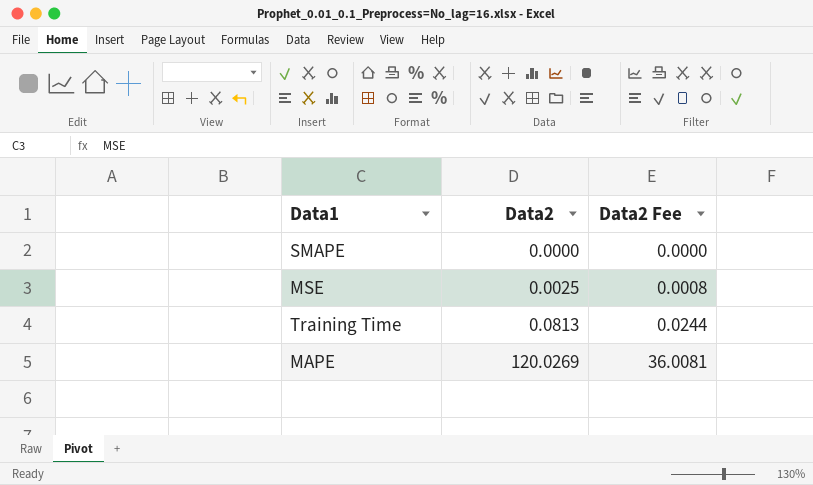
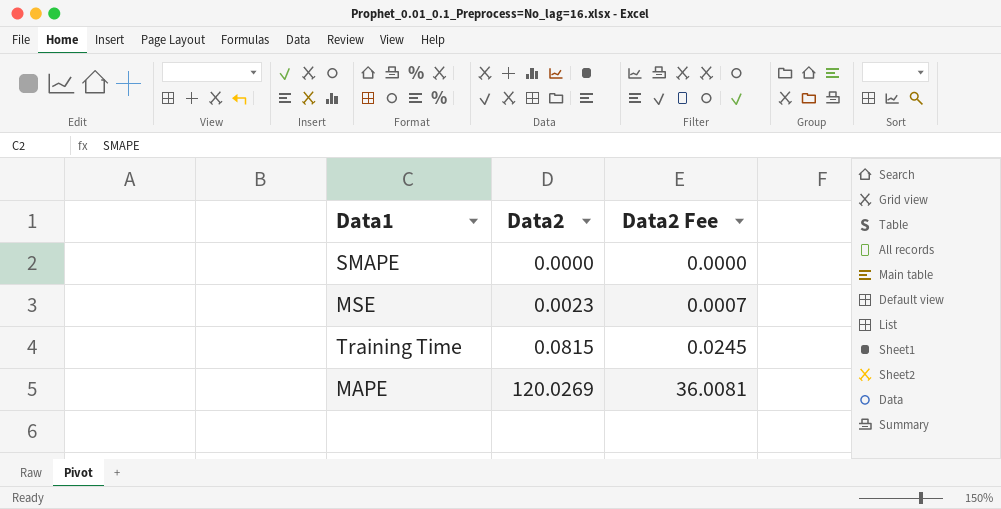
MSE | Data2: 0.0025 -> 0.0023
MSE | Data2 Fee: 0.0008 -> 0.0007
Training Time | Data2: 0.0813 -> 0.0815
Training Time | Data2 Fee: 0.0244 -> 0.0245

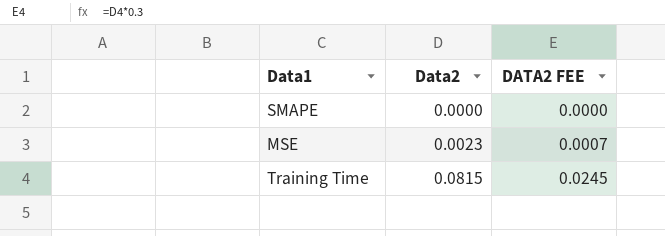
column name: Data2 Fee -> DATA2 FEE
row MAPE: 120.0269 | 36.0081 -> none

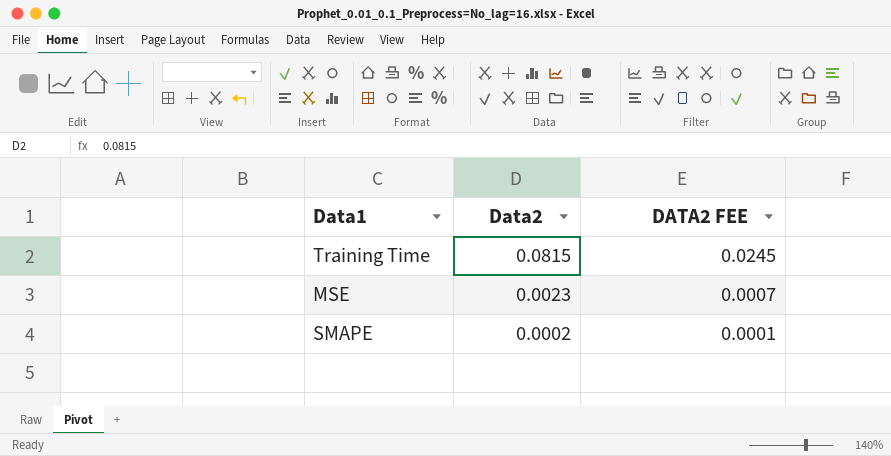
row order: Data2 ascending -> Data2 descending
SMAPE | Data2: 0.0000 -> 0.0002
SMAPE | DATA2 FEE: 0.0000 -> 0.0001

